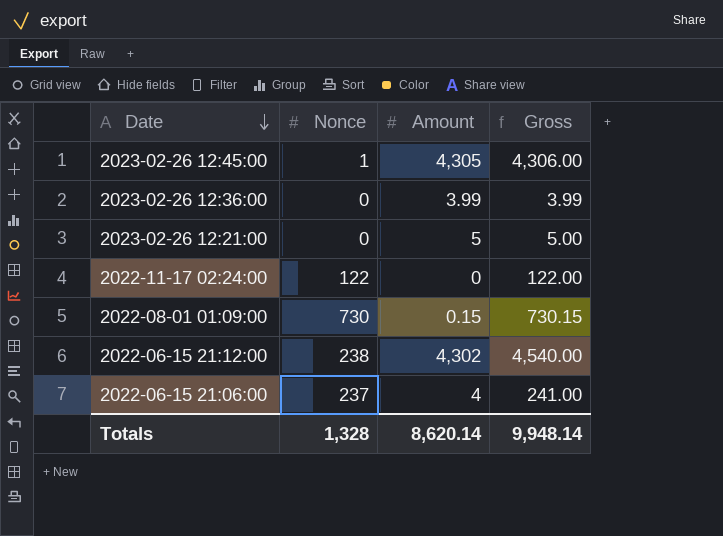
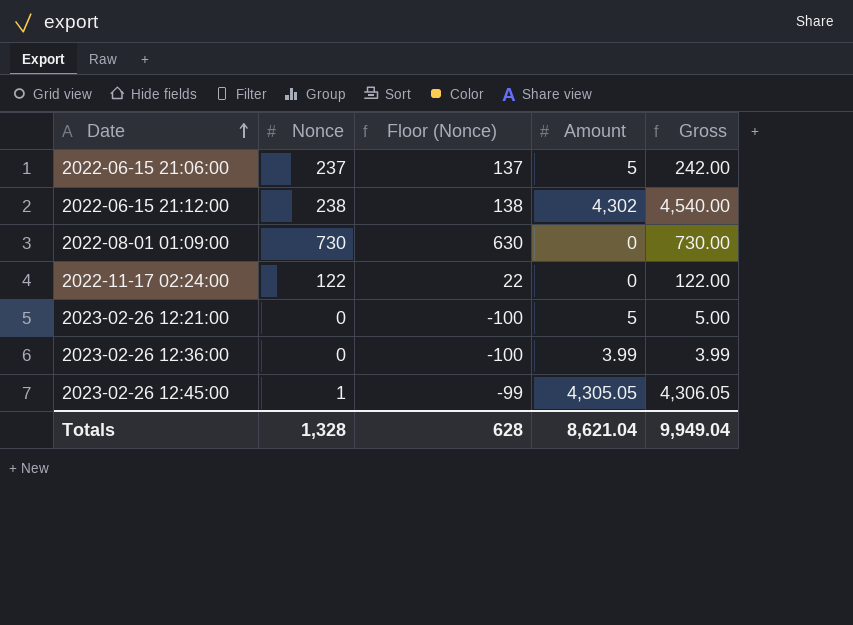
row order: Date descending -> Date ascending
column Floor (Nonce) | formula: none -> [Nonce] - 100
2022-06-15 21:06:00 | Amount: 4 -> 5
2022-06-15 21:06:00 | Gross: 241.00 -> 242.00
2022-08-01 01:09:00 | Amount: 0.15 -> 0
2022-08-01 01:09:00 | Gross: 730.15 -> 730.00
2023-02-26 12:45:00 | Amount: 4,305 -> 4,305.05
2023-02-26 12:45:00 | Gross: 4,306.00 -> 4,306.05
Totals | Amount: 8,620.14 -> 8,621.04
Totals | Gross: 9,948.14 -> 9,949.04

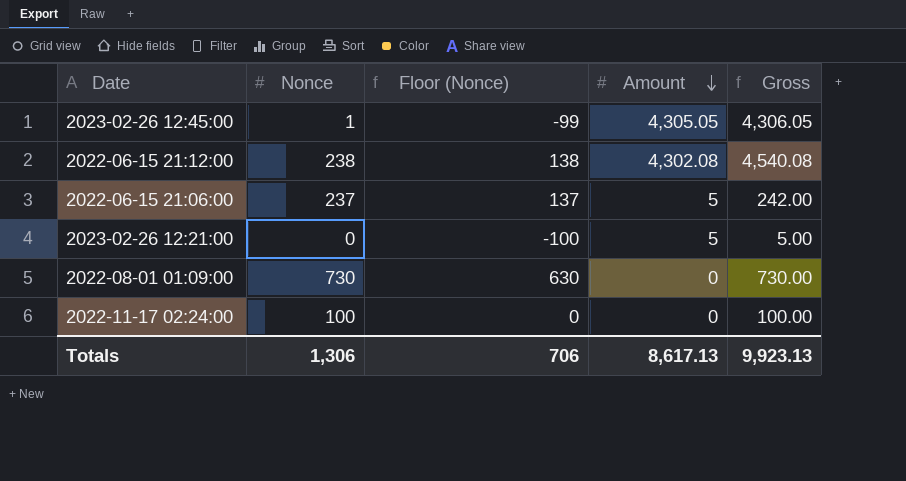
row order: Date ascending -> Amount descending
row 2023-02-26 12:36:00: 0 | -100 | 3.99 | 3.99 -> none
2022-06-15 21:12:00 | Amount: 4,302 -> 4,302.08
2022-06-15 21:12:00 | Gross: 4,540.00 -> 4,540.08
2022-11-17 02:24:00 | Nonce: 122 -> 100
2022-11-17 02:24:00 | Floor (Nonce): 22 -> 0
2022-11-17 02:24:00 | Gross: 122.00 -> 100.00
Totals | Nonce: 1,328 -> 1,306
Totals | Floor (Nonce): 628 -> 706
Totals | Amount: 8,621.04 -> 8,617.13
Totals | Gross: 9,949.04 -> 9,923.13

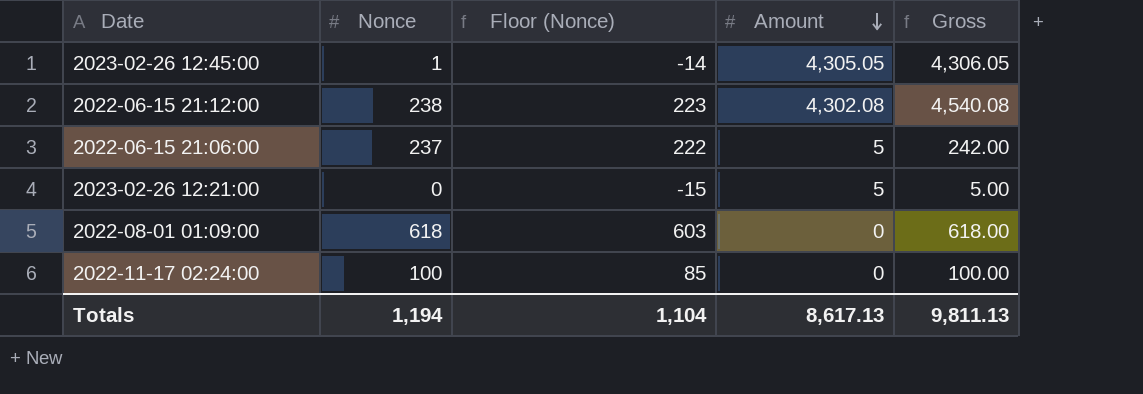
column Floor (Nonce) | formula: [Nonce] - 100 -> [Nonce] - 15
2022-08-01 01:09:00 | Nonce: 730 -> 618
2022-08-01 01:09:00 | Gross: 730.00 -> 618.00
Totals | Nonce: 1,306 -> 1,194
Totals | Floor (Nonce): 706 -> 1,104
Totals | Gross: 9,923.13 -> 9,811.13

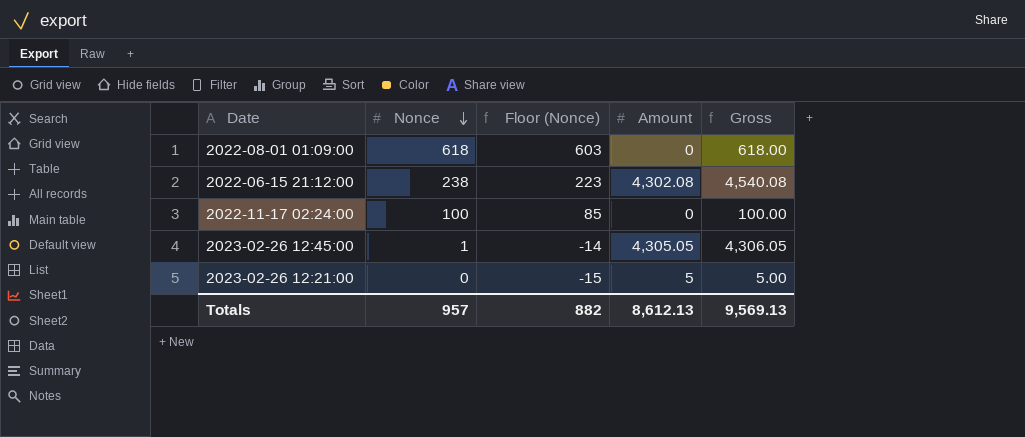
row order: Amount descending -> Nonce descending
row 2022-06-15 21:06:00: 237 | 222 | 5 | 242.00 -> none
Totals | Nonce: 1,194 -> 957
Totals | Floor (Nonce): 1,104 -> 882
Totals | Amount: 8,617.13 -> 8,612.13
Totals | Gross: 9,811.13 -> 9,569.13

